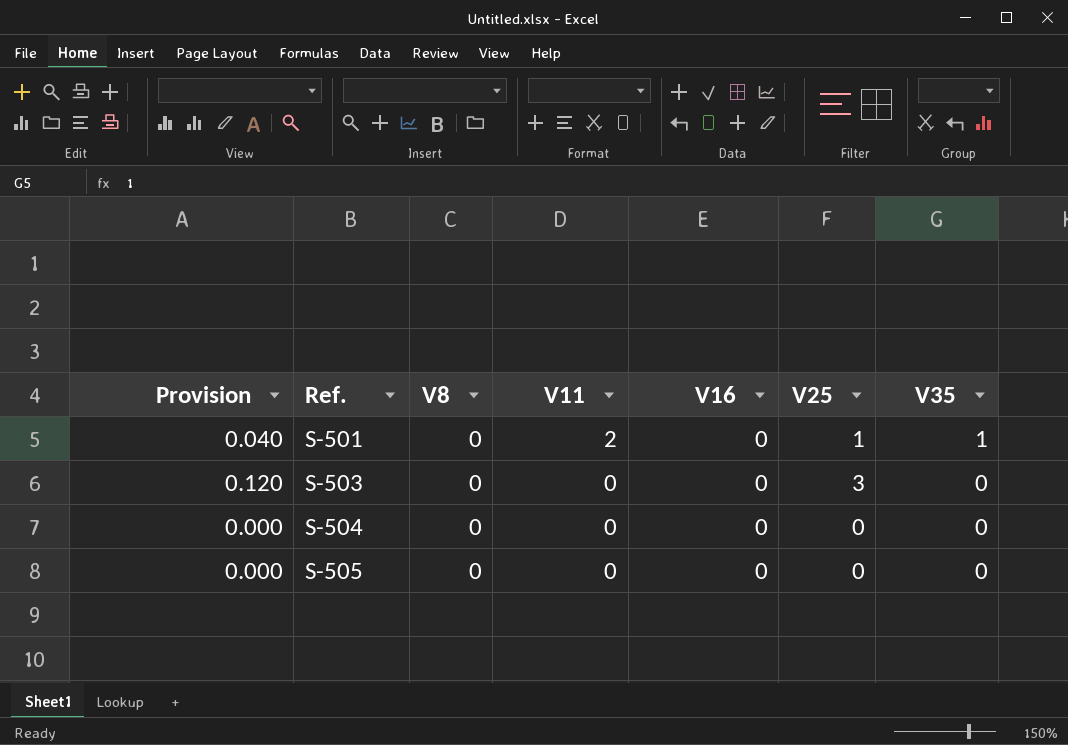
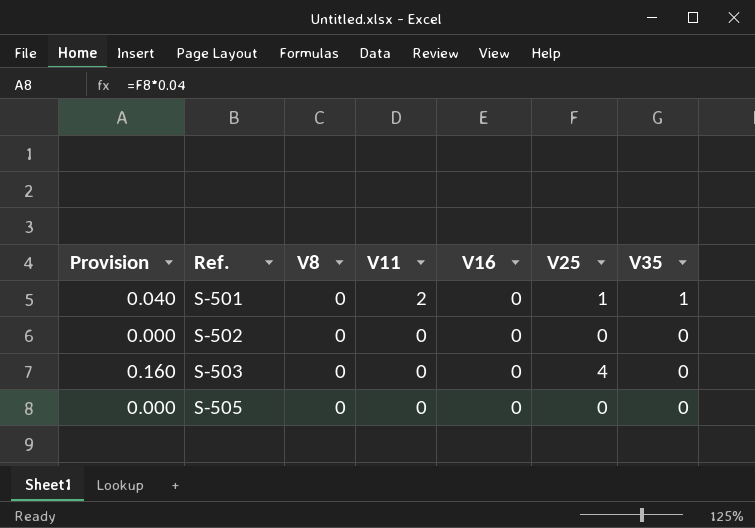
row S-504: 0.000 | 0 | 0 | 0 | 0 | 0 -> none
row S-502: none -> 0.000 | 0 | 0 | 0 | 0 | 0
S-503 | Provision: 0.120 -> 0.160
S-503 | V25: 3 -> 4

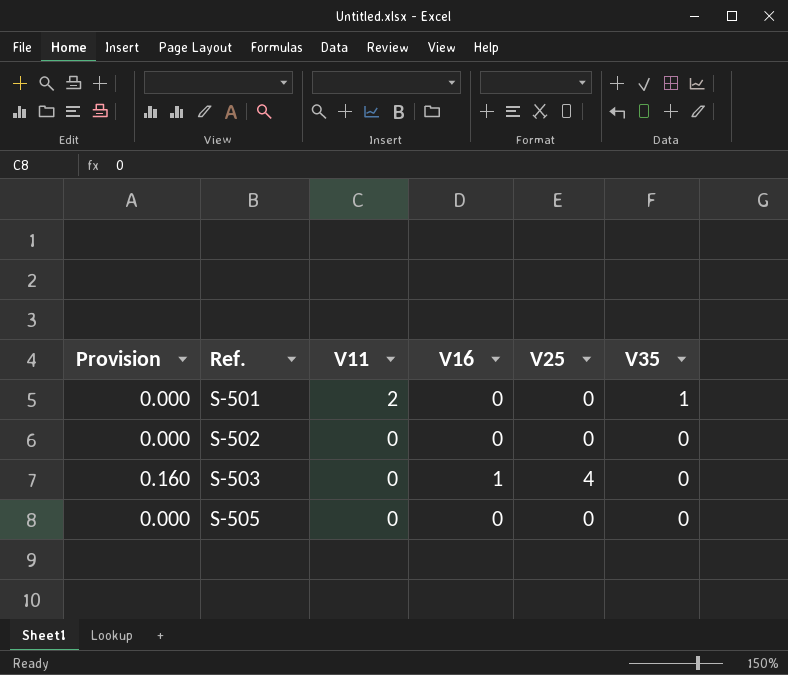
column V8 | position: 3 -> none
S-501 | Provision: 0.040 -> 0.000
S-501 | V25: 1 -> 0
S-503 | V16: 0 -> 1

